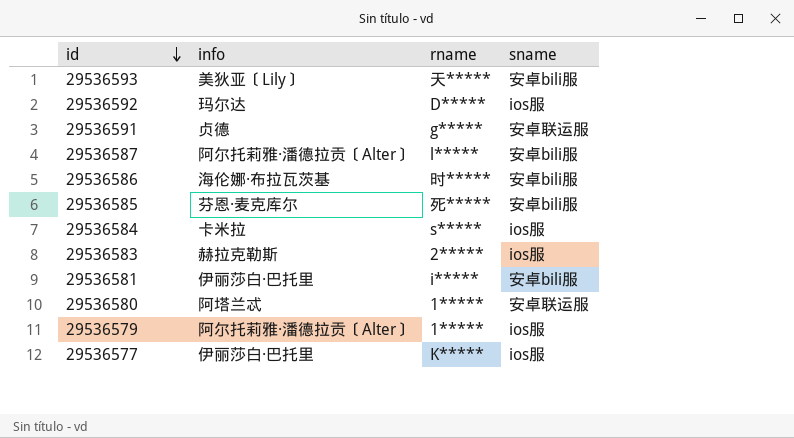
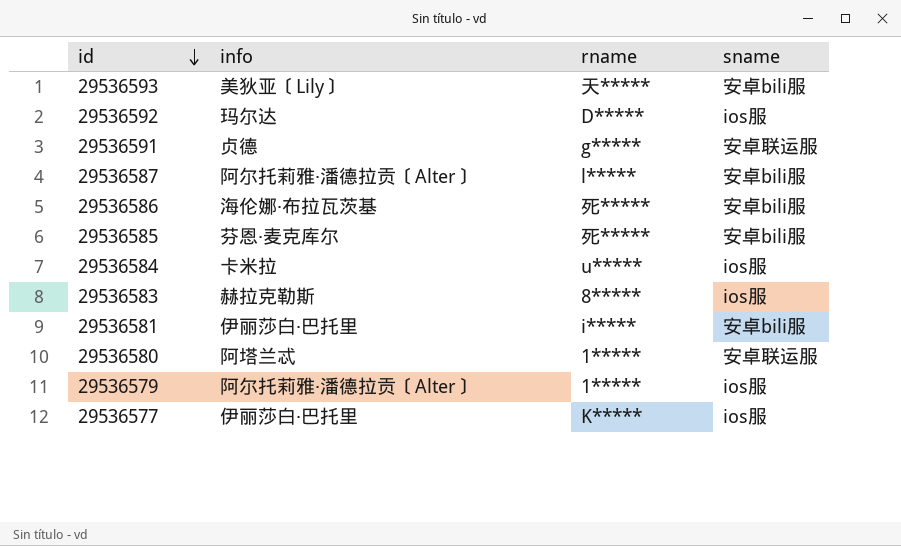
29536586 | rname: 时***** -> 死*****
29536584 | rname: s***** -> u*****
29536583 | rname: 2***** -> 8*****

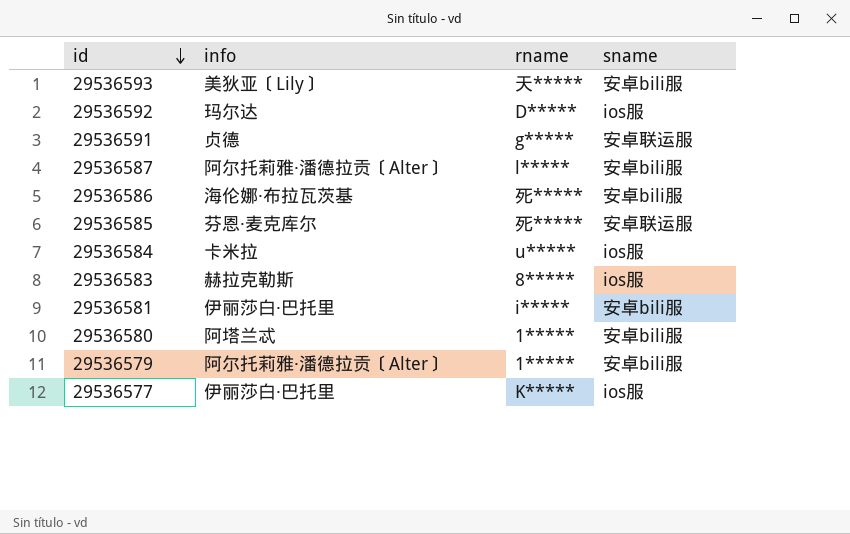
29536585 | sname: 安卓bili服 -> 安卓联运服
29536580 | sname: 安卓联运服 -> 安卓bili服
29536579 | sname: ios服 -> 安卓bili服

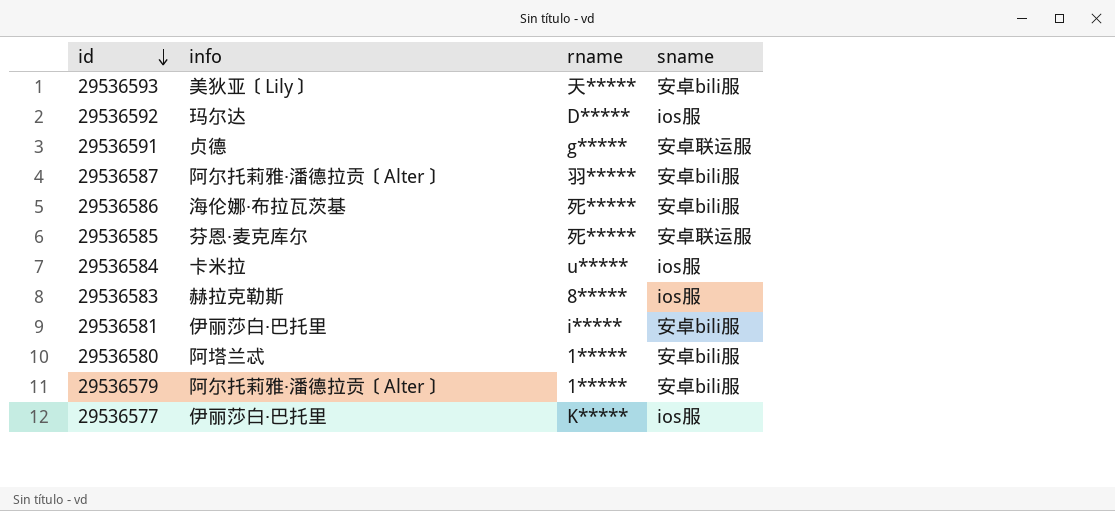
29536587 | rname: l***** -> 羽*****

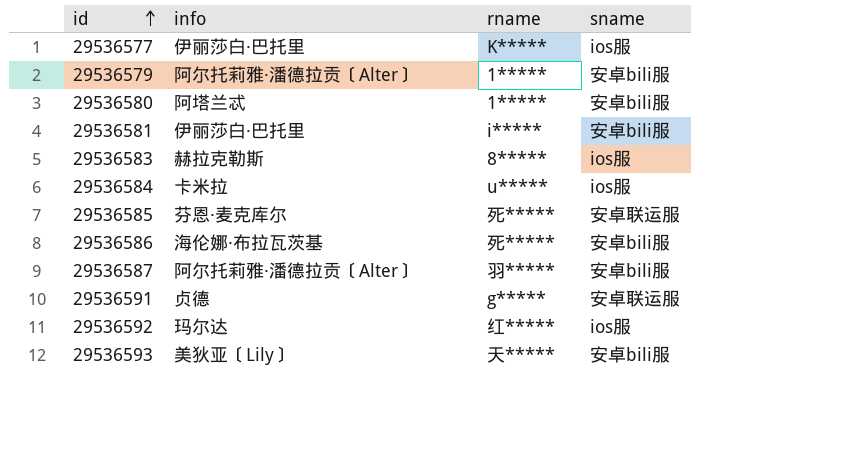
row order: id descending -> id ascending
29536592 | rname: D***** -> 红*****

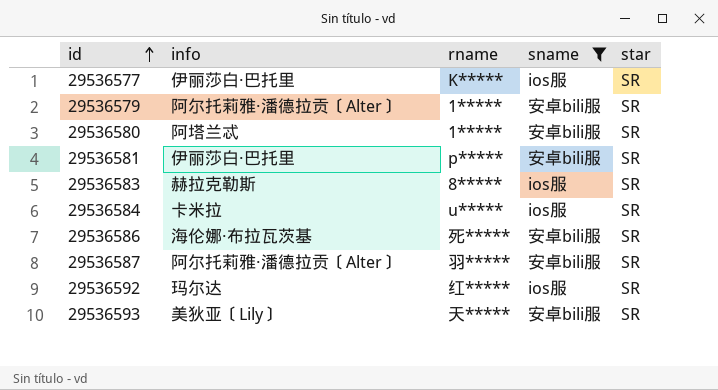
filter: none -> sname != 安卓联运服
column star | position: none -> 5
29536581 | rname: i***** -> p*****

